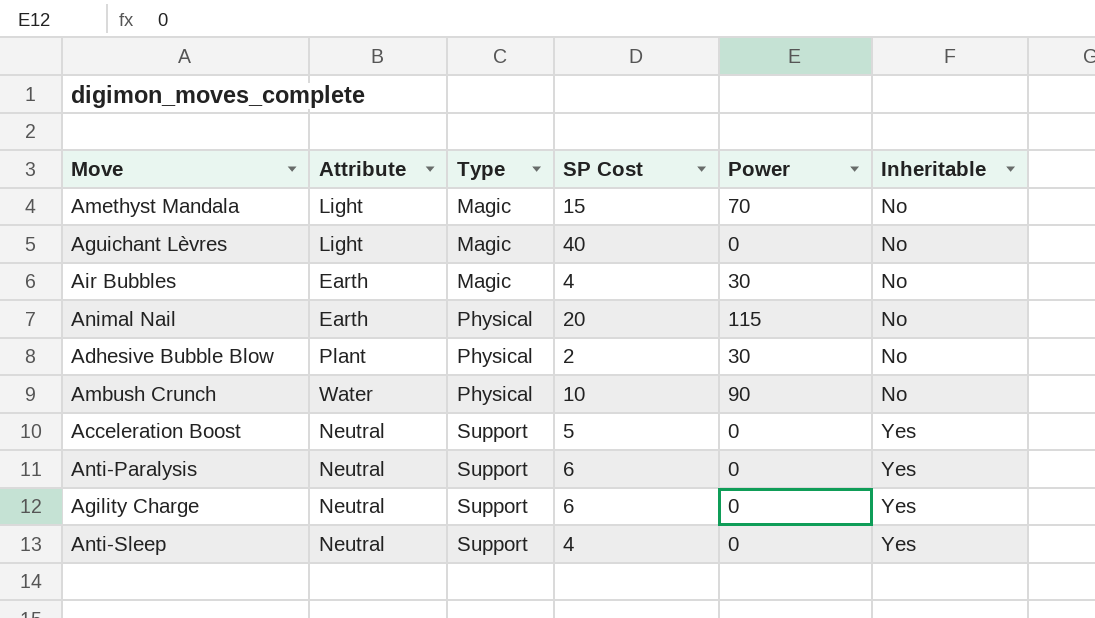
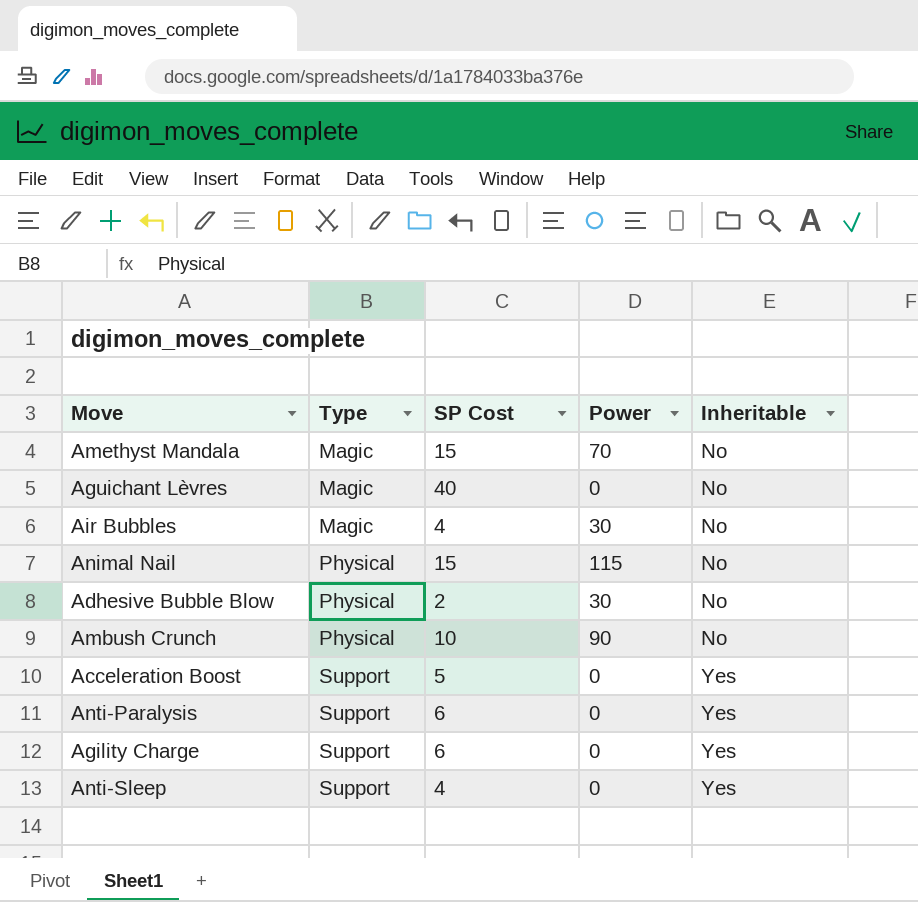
column Attribute | position: 2 -> none
Animal Nail | SP Cost: 20 -> 15

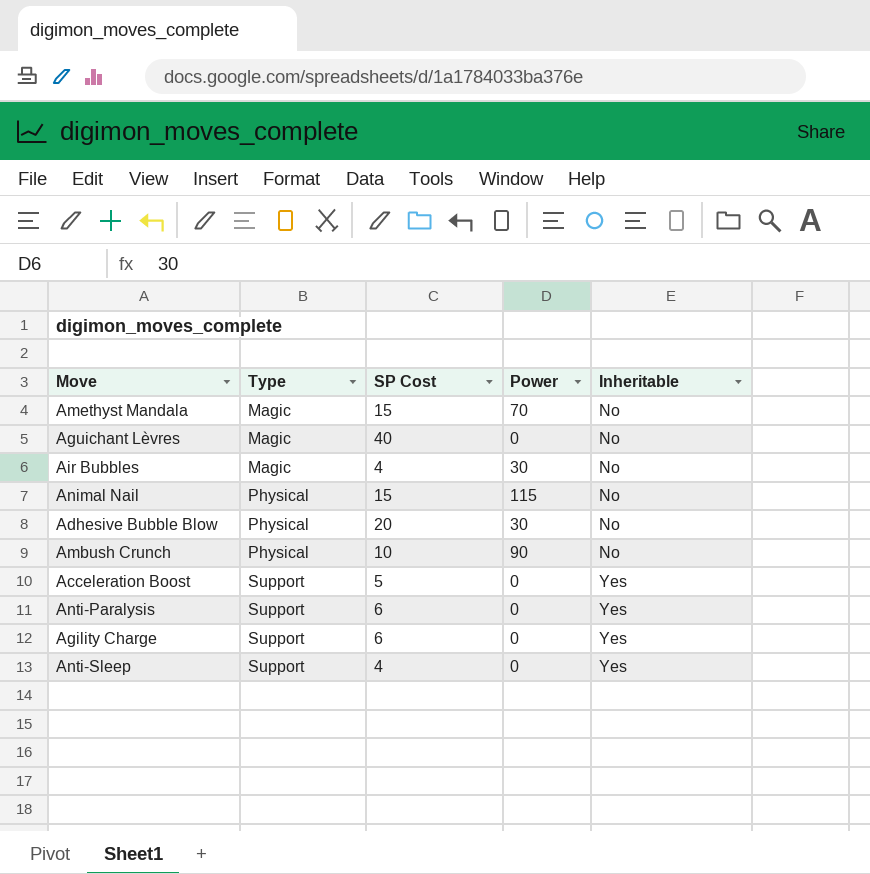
Adhesive Bubble Blow | SP Cost: 2 -> 20

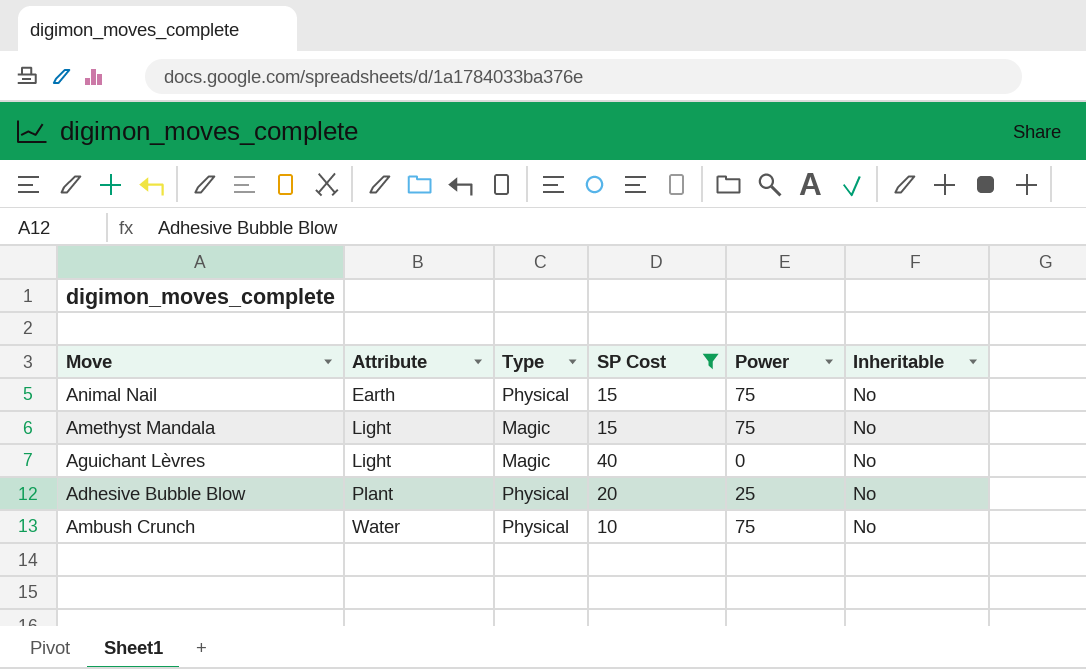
filter: none -> SP Cost >= 10
row order: Type ascending -> Attribute ascending
column Attribute | position: none -> 2
Animal Nail | Power: 115 -> 75
Amethyst Mandala | Power: 70 -> 75
Adhesive Bubble Blow | Power: 30 -> 25
Ambush Crunch | Power: 90 -> 75

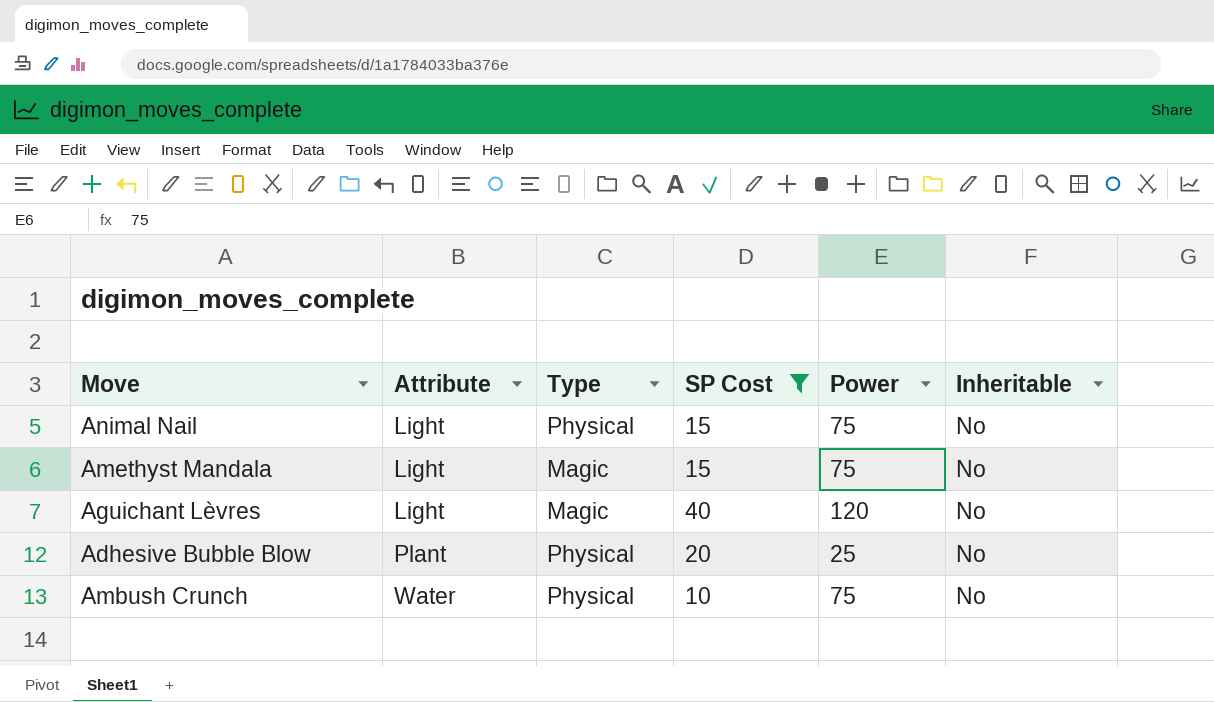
Animal Nail | Attribute: Earth -> Light
Aguichant Lèvres | Power: 0 -> 120

